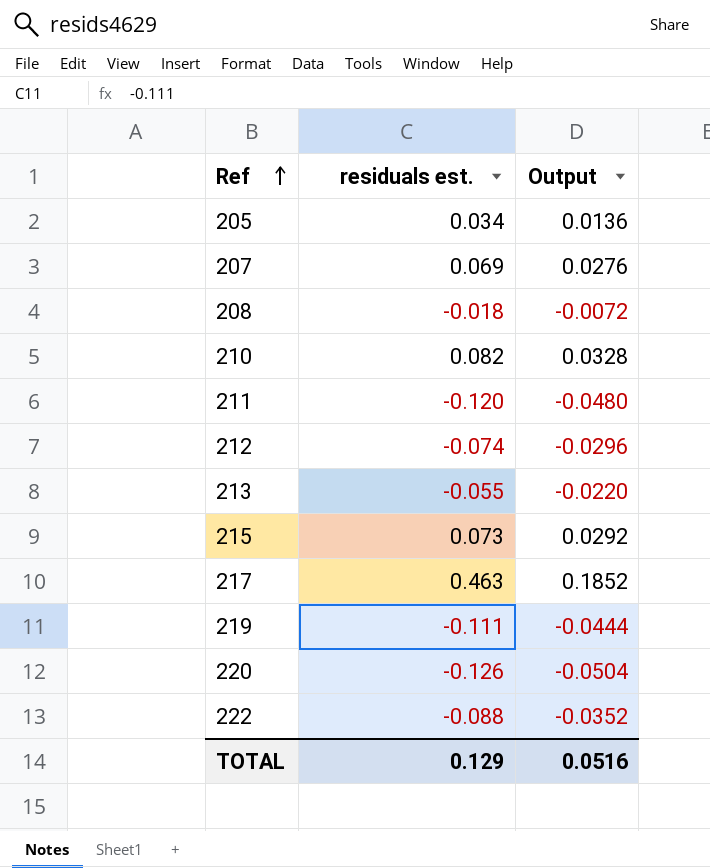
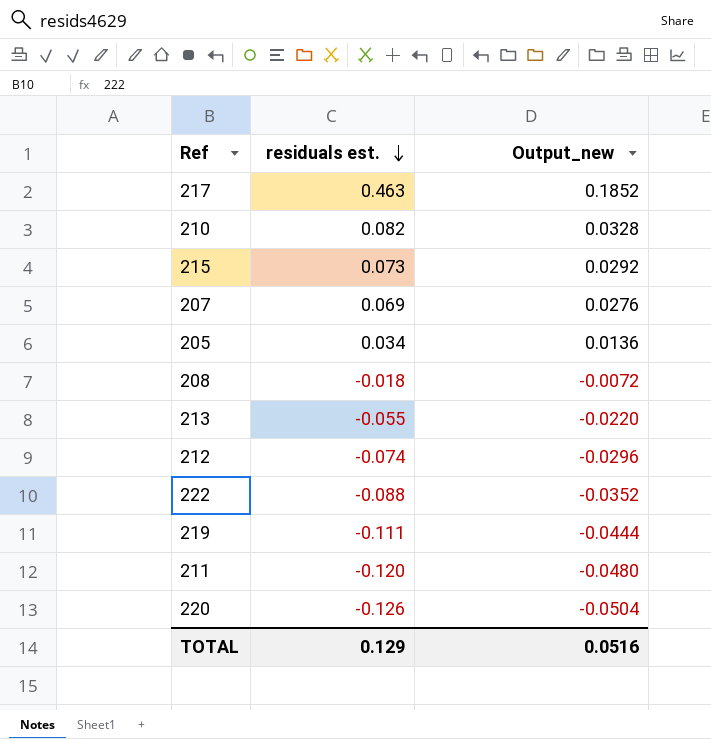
row order: Ref ascending -> residuals est. descending
column name: Output -> Output_new

